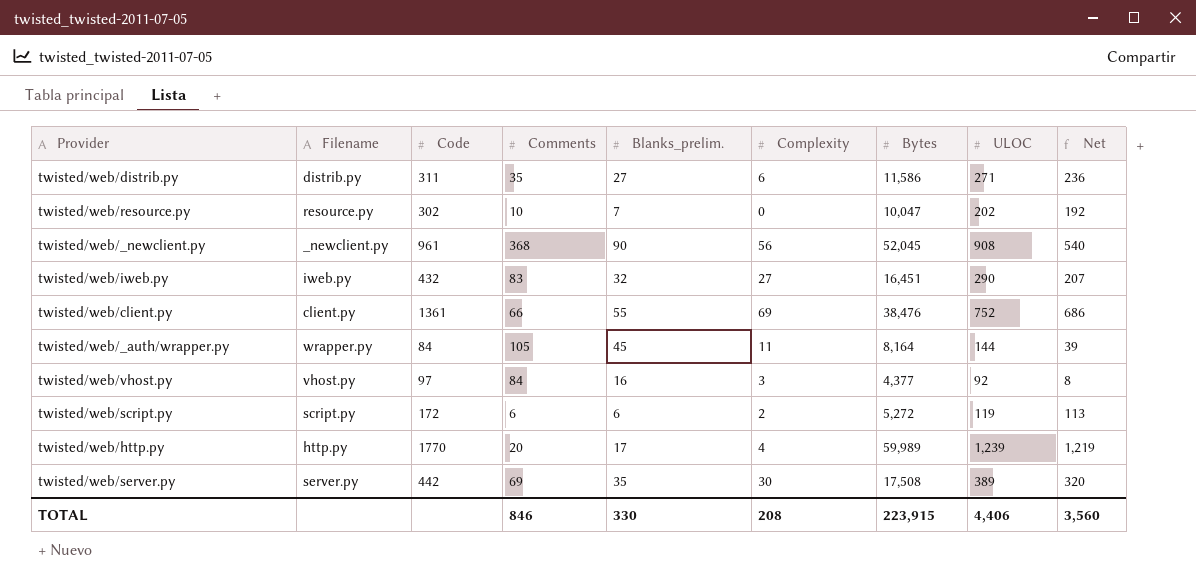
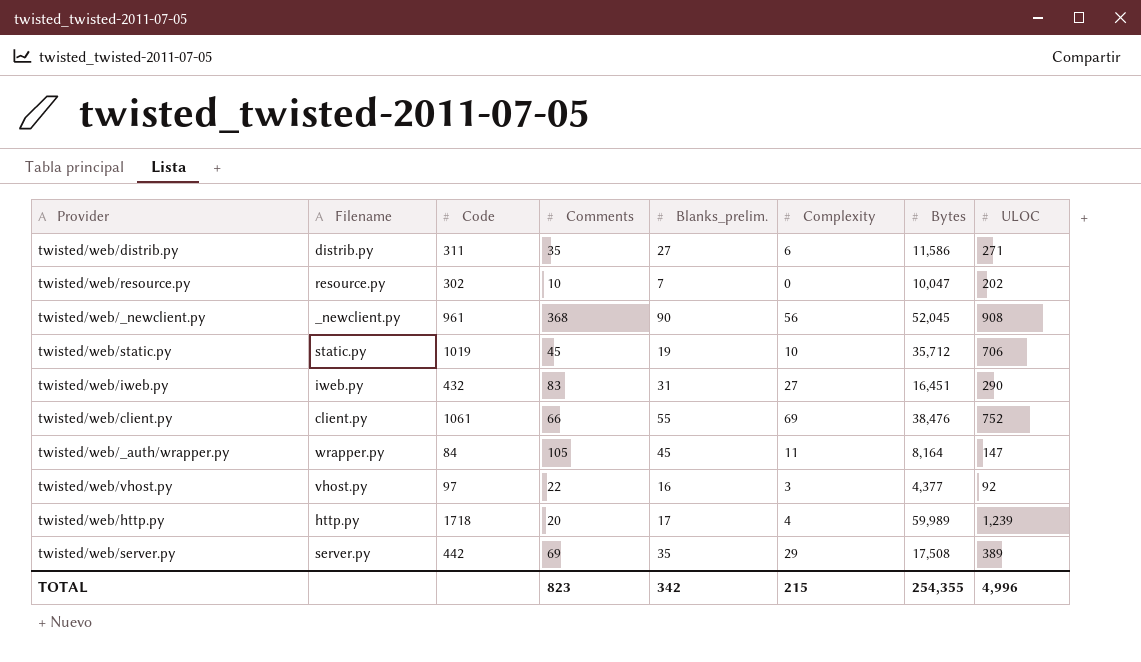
column Net | formula: [ULOC] - [Comments] -> none
row twisted/web/script.py: script.py | 172 | 6 | 6 | 2 | 5,272 | 119 | 113 -> none
row twisted/web/static.py: none -> static.py | 1019 | 45 | 19 | 10 | 35,712 | 706
twisted/web/iweb.py | Blanks_prelim.: 32 -> 31
twisted/web/client.py | Code: 1361 -> 1061
twisted/web/_auth/wrapper.py | ULOC: 144 -> 147
twisted/web/vhost.py | Comments: 84 -> 22
twisted/web/http.py | Code: 1770 -> 1718
twisted/web/server.py | Complexity: 30 -> 29
TOTAL | Comments: 846 -> 823
TOTAL | Blanks_prelim.: 330 -> 342
TOTAL | Complexity: 208 -> 215
TOTAL | Bytes: 223,915 -> 254,355
TOTAL | ULOC: 4,406 -> 4,996

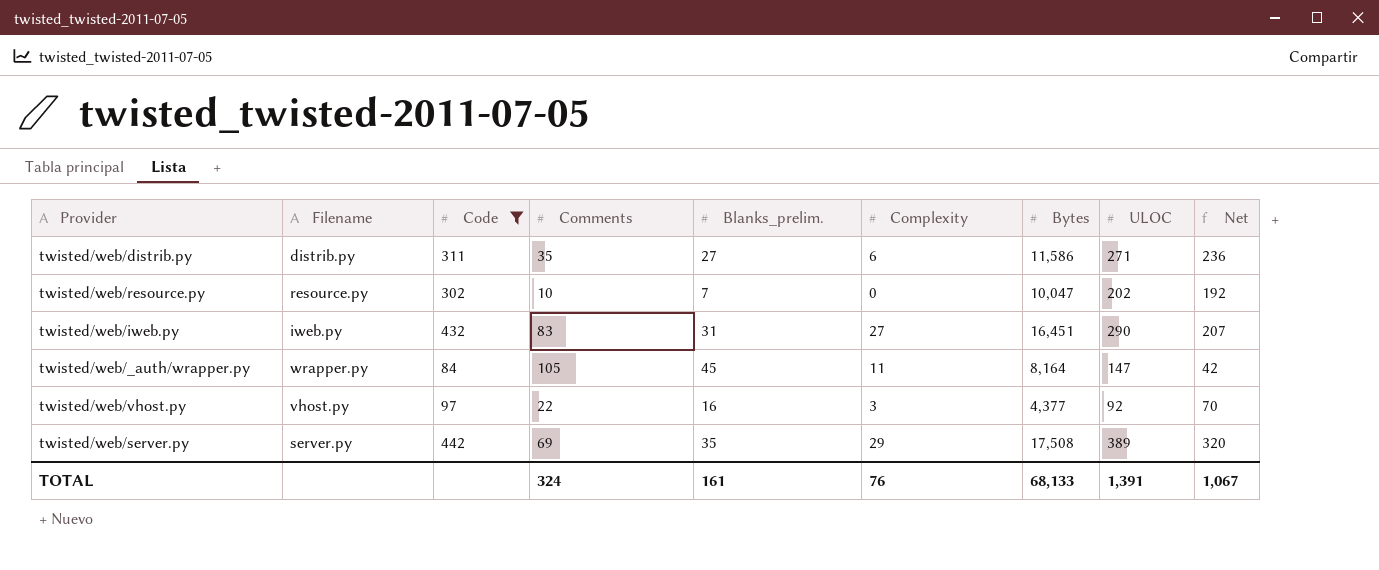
filter: none -> Code <= 442
column Net | formula: none -> [ULOC] - [Comments]
TOTAL | Comments: 823 -> 324
TOTAL | Blanks_prelim.: 342 -> 161
TOTAL | Complexity: 215 -> 76
TOTAL | Bytes: 254,355 -> 68,133
TOTAL | ULOC: 4,996 -> 1,391

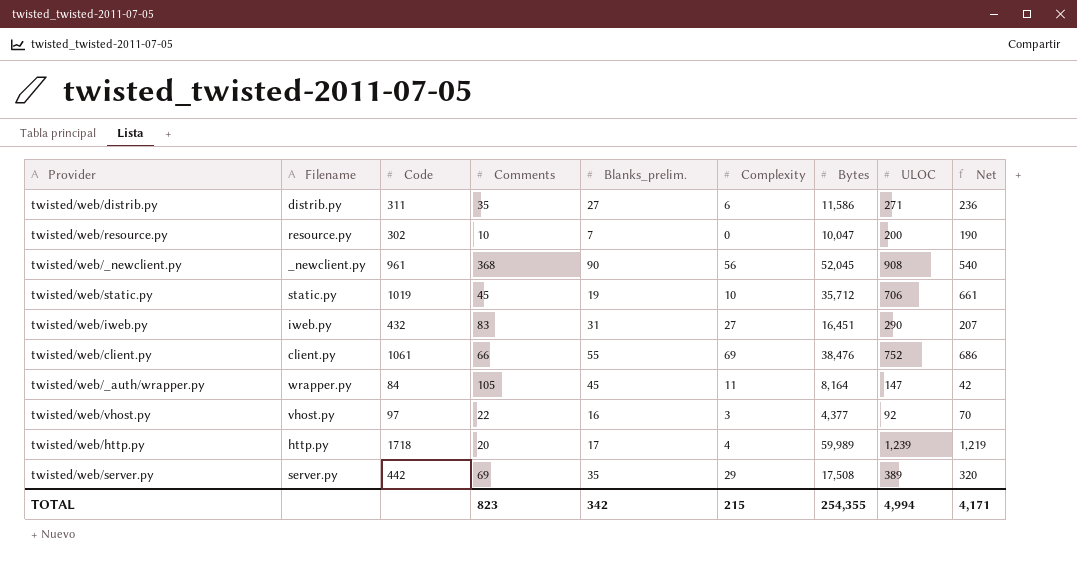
filter: Code <= 442 -> none
twisted/web/resource.py | ULOC: 202 -> 200
twisted/web/resource.py | Net: 192 -> 190
TOTAL | Comments: 324 -> 823
TOTAL | Blanks_prelim.: 161 -> 342
TOTAL | Complexity: 76 -> 215
TOTAL | Bytes: 68,133 -> 254,355
TOTAL | ULOC: 1,391 -> 4,994
TOTAL | Net: 1,067 -> 4,171

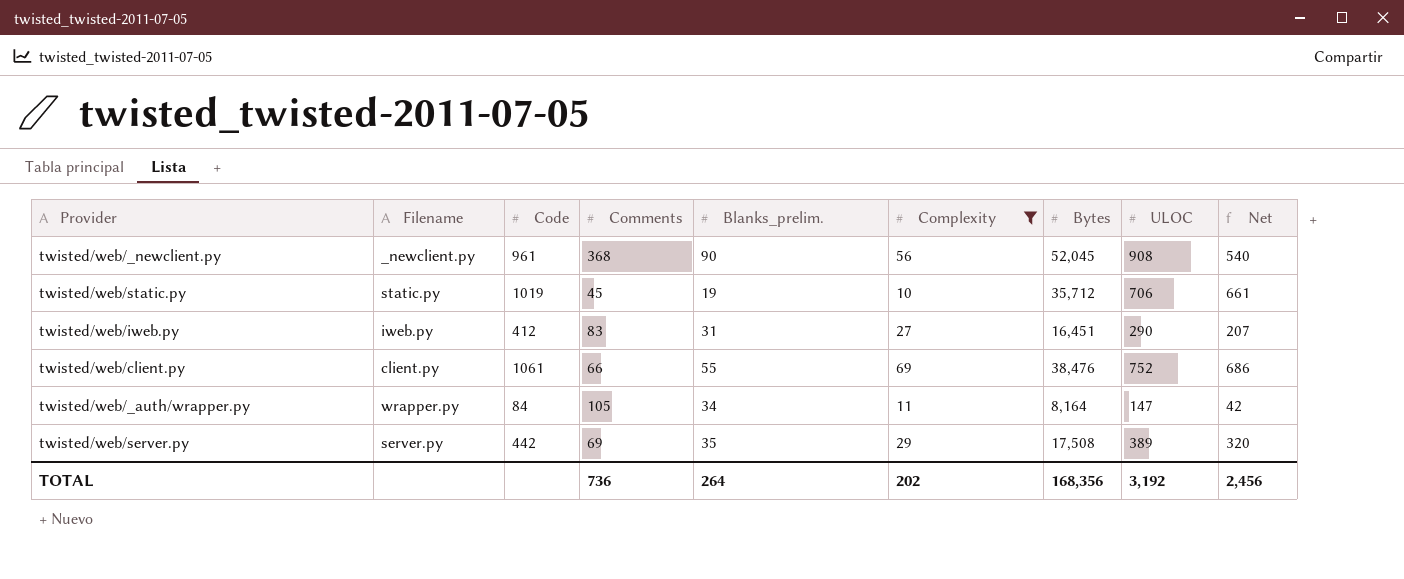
filter: none -> Complexity >= 10
twisted/web/iweb.py | Code: 432 -> 412
twisted/web/_auth/wrapper.py | Blanks_prelim.: 45 -> 34
TOTAL | Comments: 823 -> 736
TOTAL | Blanks_prelim.: 342 -> 264
TOTAL | Complexity: 215 -> 202
TOTAL | Bytes: 254,355 -> 168,356
TOTAL | ULOC: 4,994 -> 3,192
TOTAL | Net: 4,171 -> 2,456

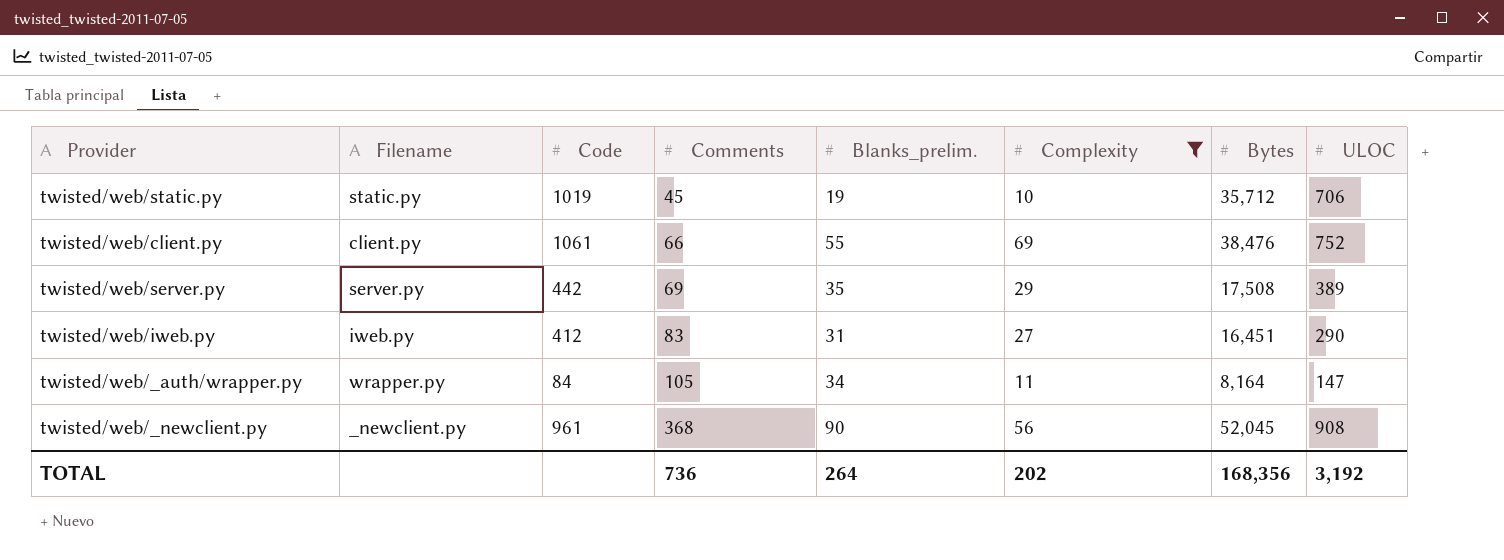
row order: none -> Comments ascending
column Net | formula: [ULOC] - [Comments] -> none

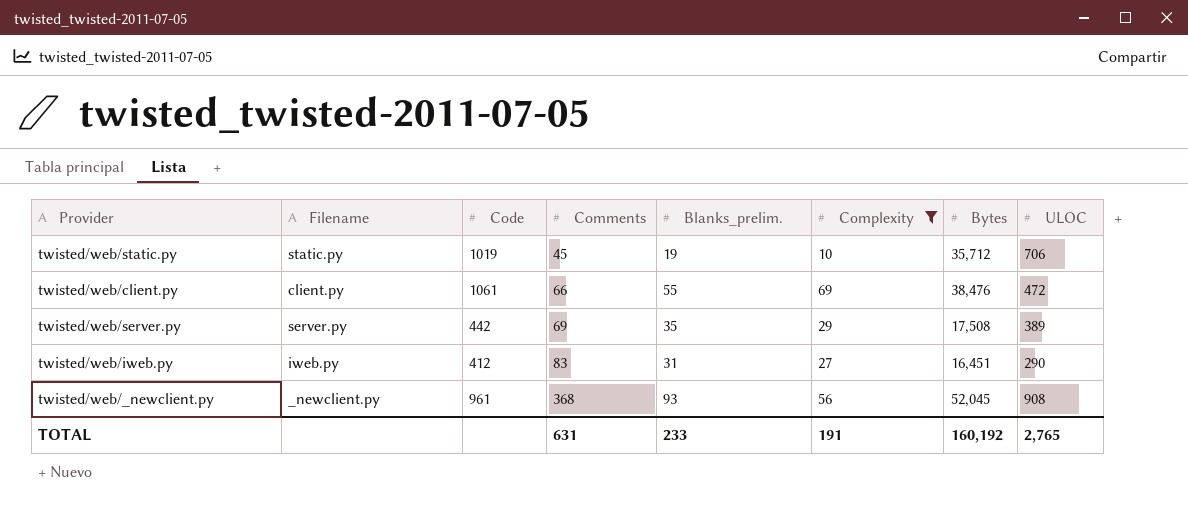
row twisted/web/_auth/wrapper.py: wrapper.py | 84 | 105 | 34 | 11 | 8,164 | 147 -> none
twisted/web/client.py | ULOC: 752 -> 472
twisted/web/_newclient.py | Blanks_prelim.: 90 -> 93
TOTAL | Comments: 736 -> 631
TOTAL | Blanks_prelim.: 264 -> 233
TOTAL | Complexity: 202 -> 191
TOTAL | Bytes: 168,356 -> 160,192
TOTAL | ULOC: 3,192 -> 2,765

